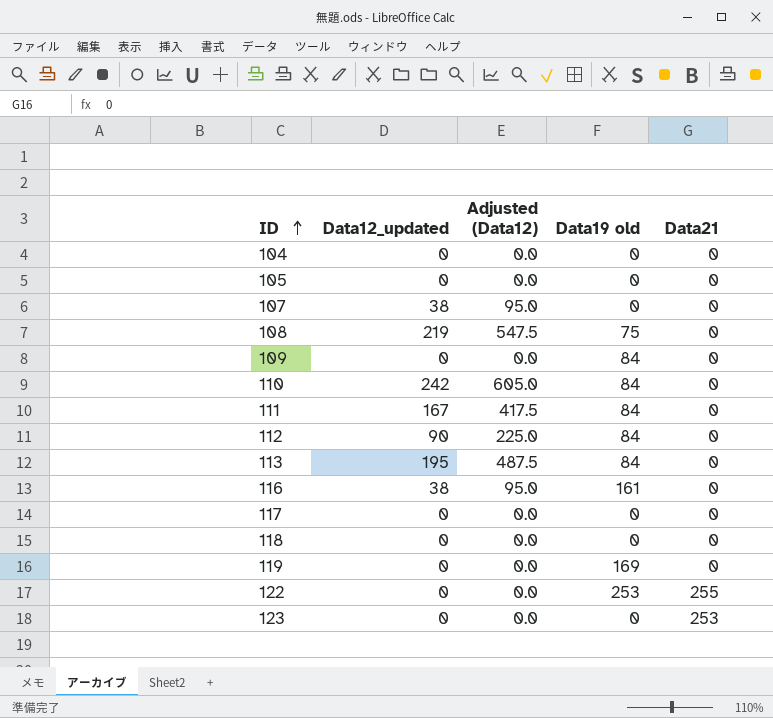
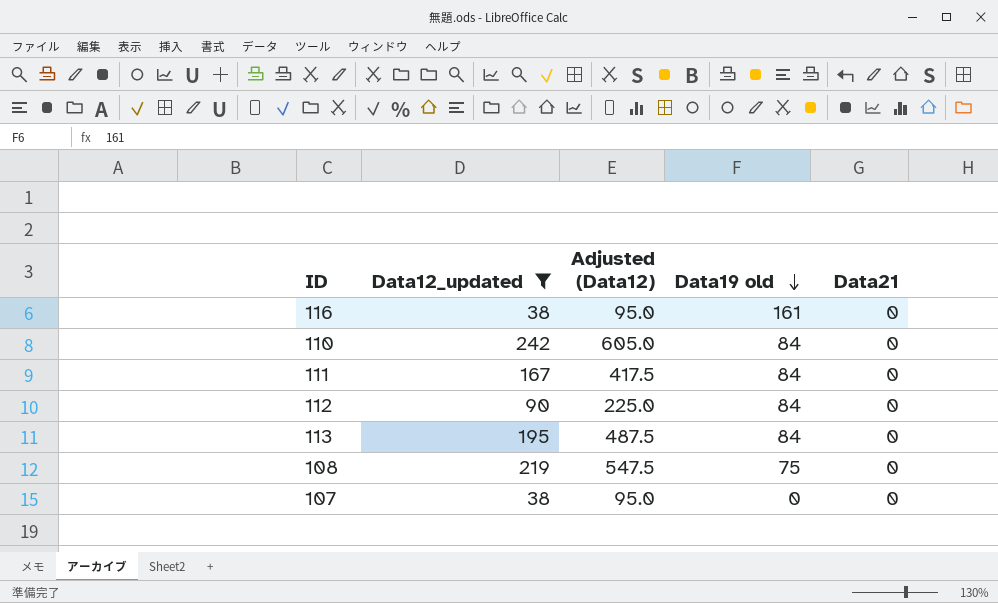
filter: none -> Data12_updated != 0
row order: ID ascending -> Data19 old descending

